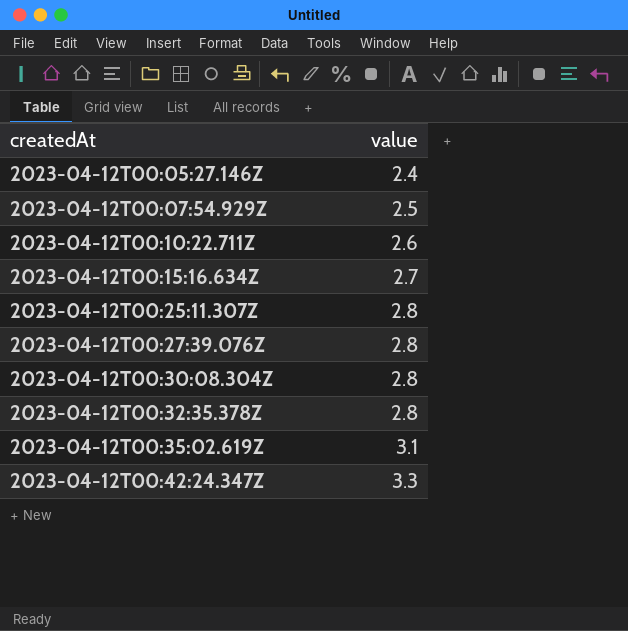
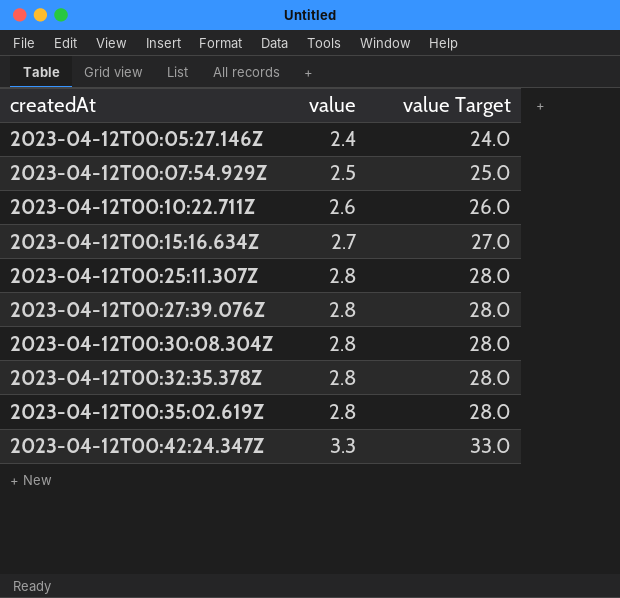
column value Target | formula: none -> [value] * 10
2023-04-12T00:35:02.619Z | value: 3.1 -> 2.8

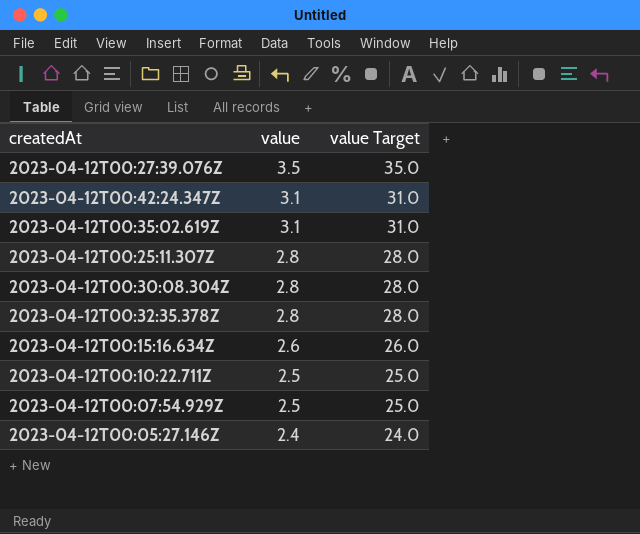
row order: createdAt ascending -> value descending
2023-04-12T00:27:39.076Z | value: 2.8 -> 3.5
2023-04-12T00:27:39.076Z | value Target: 28.0 -> 35.0
2023-04-12T00:42:24.347Z | value: 3.3 -> 3.1
2023-04-12T00:42:24.347Z | value Target: 33.0 -> 31.0
2023-04-12T00:35:02.619Z | value: 2.8 -> 3.1
2023-04-12T00:35:02.619Z | value Target: 28.0 -> 31.0
2023-04-12T00:15:16.634Z | value: 2.7 -> 2.6
2023-04-12T00:15:16.634Z | value Target: 27.0 -> 26.0
2023-04-12T00:10:22.711Z | value: 2.6 -> 2.5
2023-04-12T00:10:22.711Z | value Target: 26.0 -> 25.0

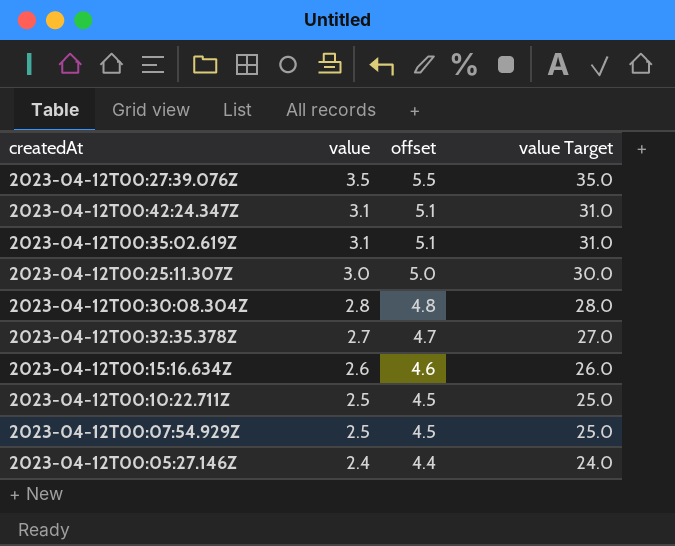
column offset | formula: none -> [value] + 2
2023-04-12T00:25:11.307Z | value: 2.8 -> 3.0
2023-04-12T00:25:11.307Z | value Target: 28.0 -> 30.0
2023-04-12T00:32:35.378Z | value: 2.8 -> 2.7
2023-04-12T00:32:35.378Z | value Target: 28.0 -> 27.0

